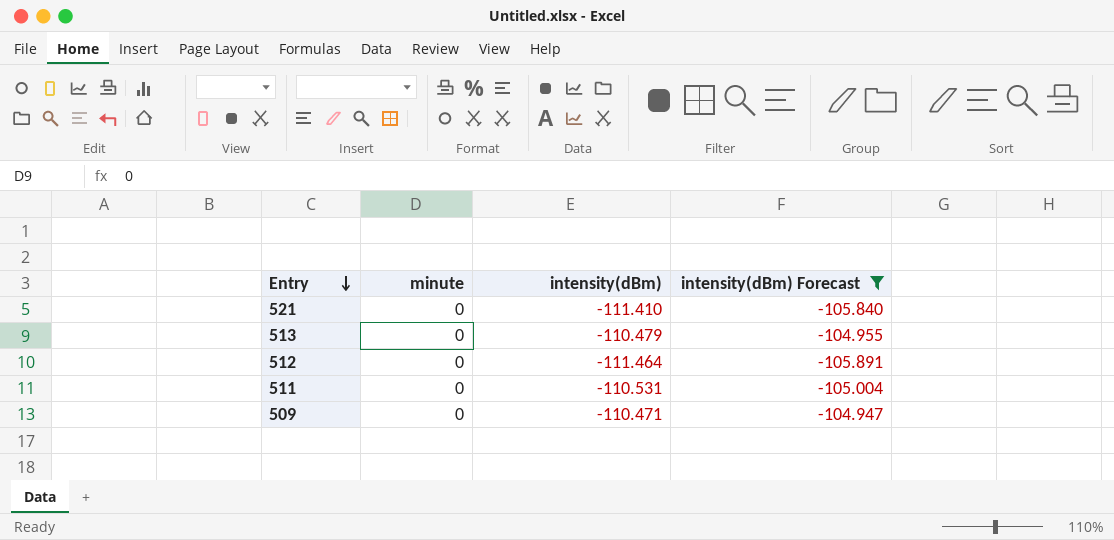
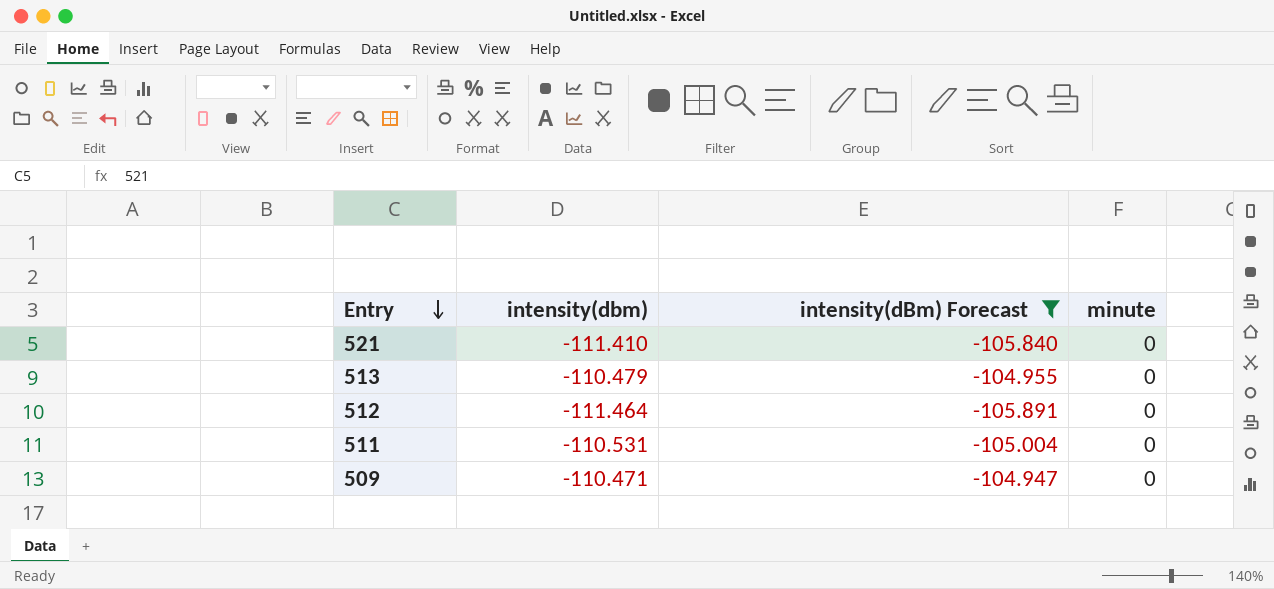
column name: intensity(dBm) -> intensity(dbm)
column minute | position: 2 -> 4

